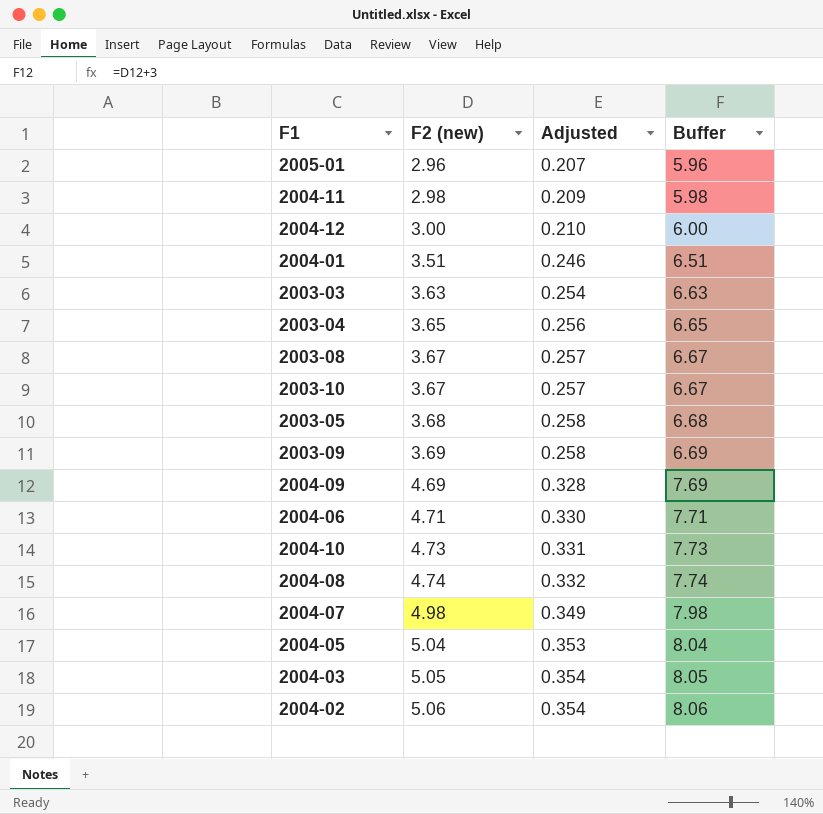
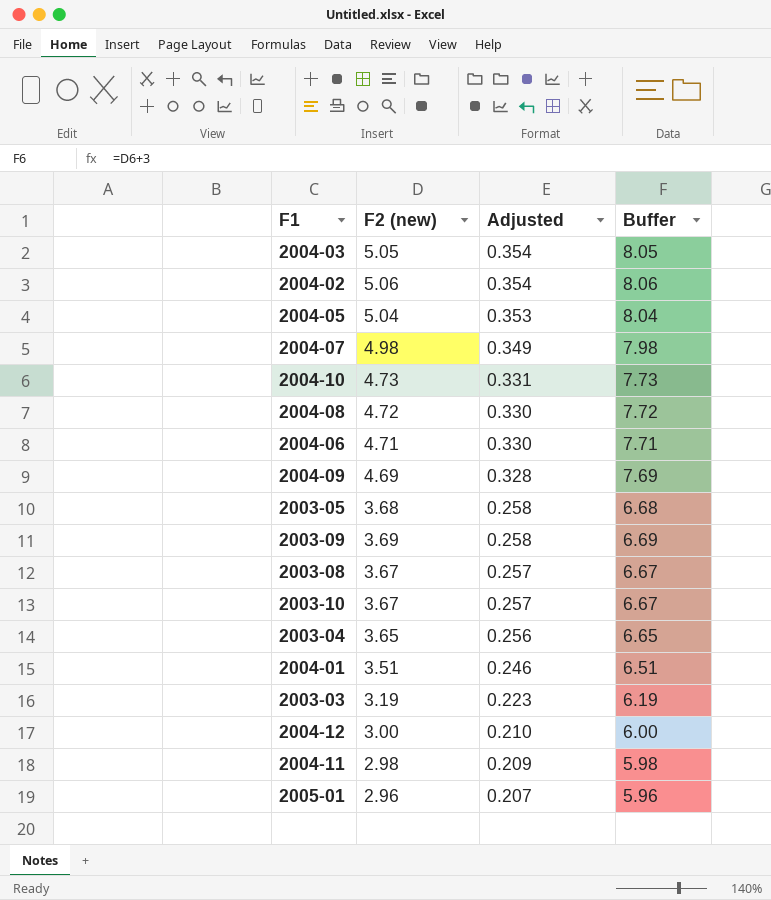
row order: F2 (new) ascending -> Adjusted descending
2004-08 | F2 (new): 4.74 -> 4.72
2004-08 | Adjusted: 0.332 -> 0.330
2004-08 | Buffer: 7.74 -> 7.72
2003-03 | F2 (new): 3.63 -> 3.19
2003-03 | Adjusted: 0.254 -> 0.223
2003-03 | Buffer: 6.63 -> 6.19

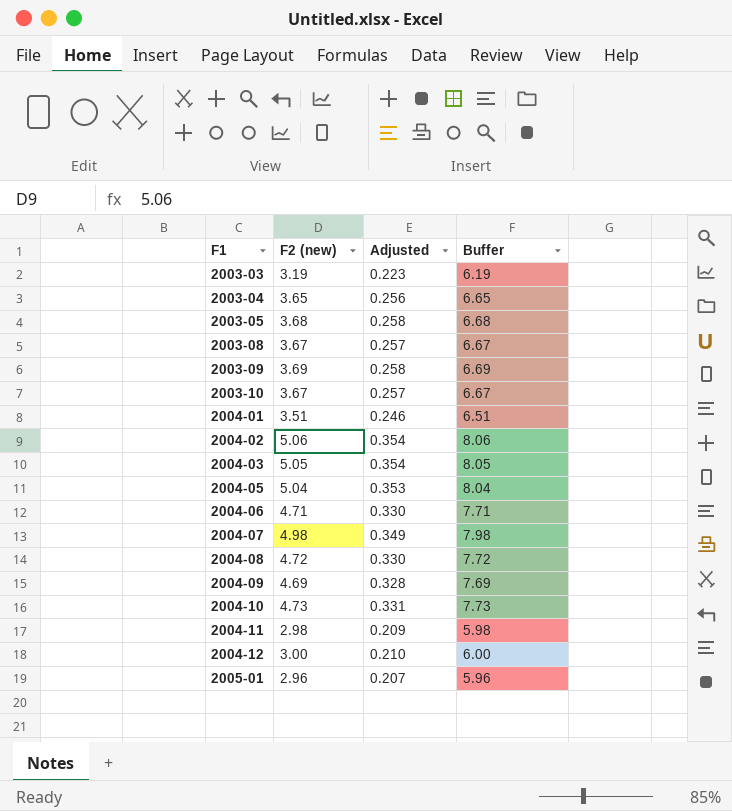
row order: Adjusted descending -> F1 ascending

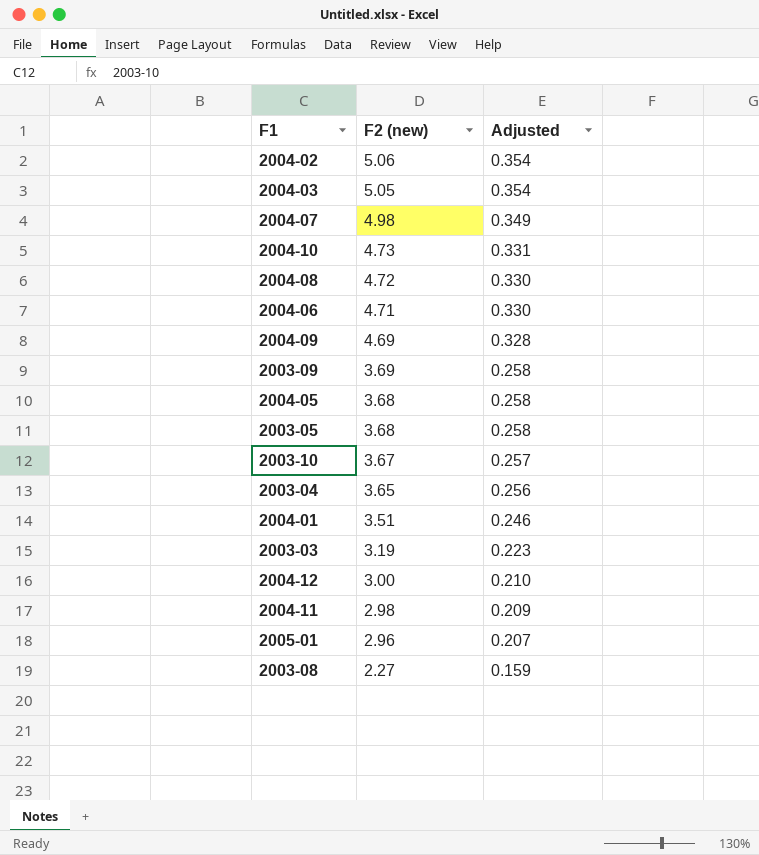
row order: F1 ascending -> F2 (new) descending
column Buffer | formula: [F2 (new)] + 3 -> none
2004-05 | F2 (new): 5.04 -> 3.68
2004-05 | Adjusted: 0.353 -> 0.258
2003-08 | F2 (new): 3.67 -> 2.27
2003-08 | Adjusted: 0.257 -> 0.159

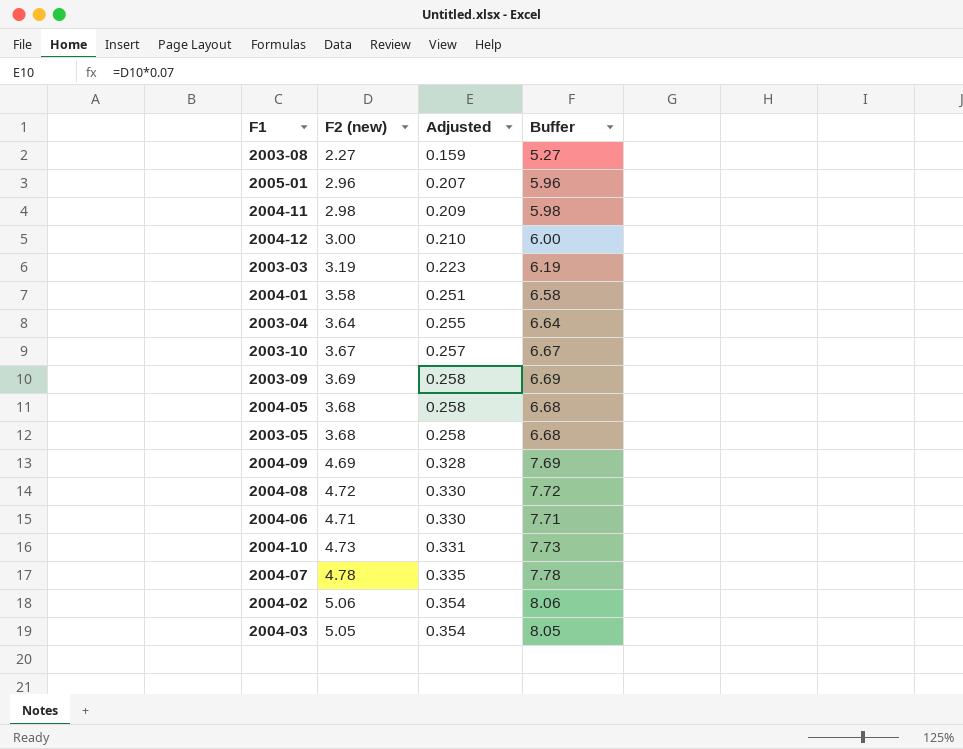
row order: F2 (new) descending -> Adjusted ascending
column Buffer | formula: none -> [F2 (new)] + 3
2004-01 | F2 (new): 3.51 -> 3.58
2004-01 | Adjusted: 0.246 -> 0.251
2003-04 | F2 (new): 3.65 -> 3.64
2003-04 | Adjusted: 0.256 -> 0.255
2004-07 | F2 (new): 4.98 -> 4.78
2004-07 | Adjusted: 0.349 -> 0.335

